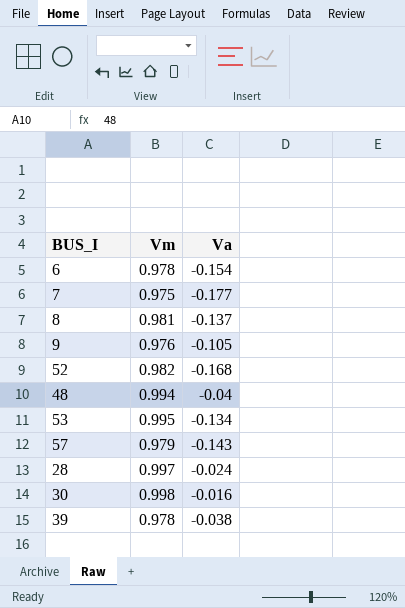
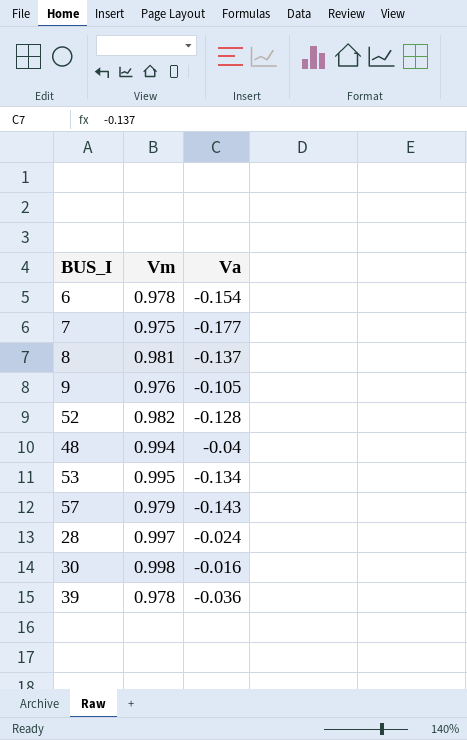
52 | Va: -0.168 -> -0.128
39 | Va: -0.038 -> -0.036

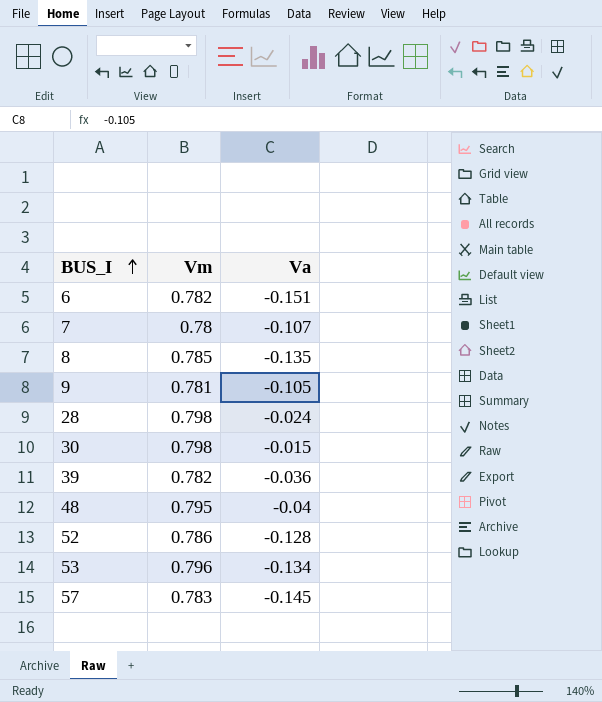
row order: none -> BUS_I ascending
6 | Vm: 0.978 -> 0.782
6 | Va: -0.154 -> -0.151
7 | Vm: 0.975 -> 0.78
7 | Va: -0.177 -> -0.107
8 | Vm: 0.981 -> 0.785
8 | Va: -0.137 -> -0.135
9 | Vm: 0.976 -> 0.781
28 | Vm: 0.997 -> 0.798
30 | Vm: 0.998 -> 0.798
30 | Va: -0.016 -> -0.015
39 | Vm: 0.978 -> 0.782
48 | Vm: 0.994 -> 0.795
52 | Vm: 0.982 -> 0.786
53 | Vm: 0.995 -> 0.796
57 | Vm: 0.979 -> 0.783
57 | Va: -0.143 -> -0.145

